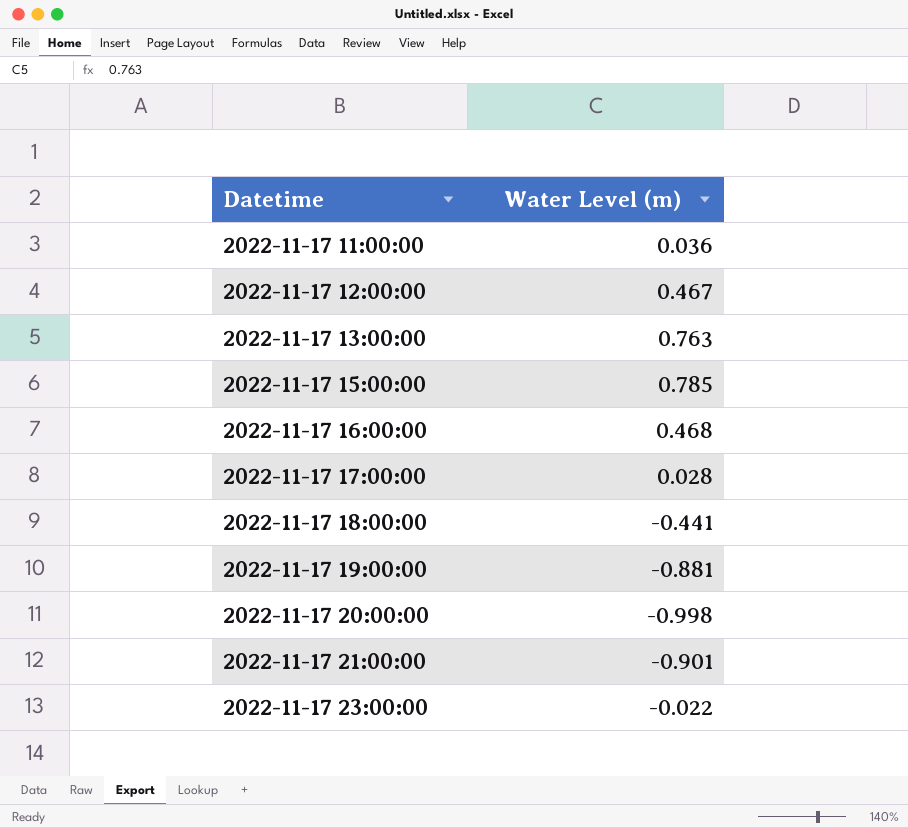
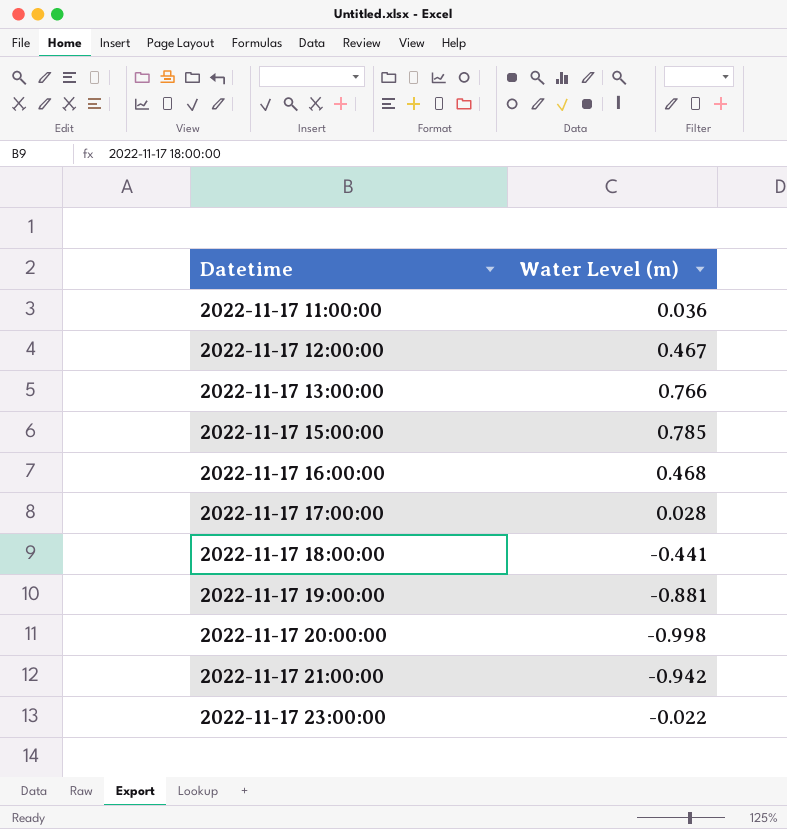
2022-11-17 13:00:00 | Water Level (m): 0.763 -> 0.766
2022-11-17 21:00:00 | Water Level (m): -0.901 -> -0.942

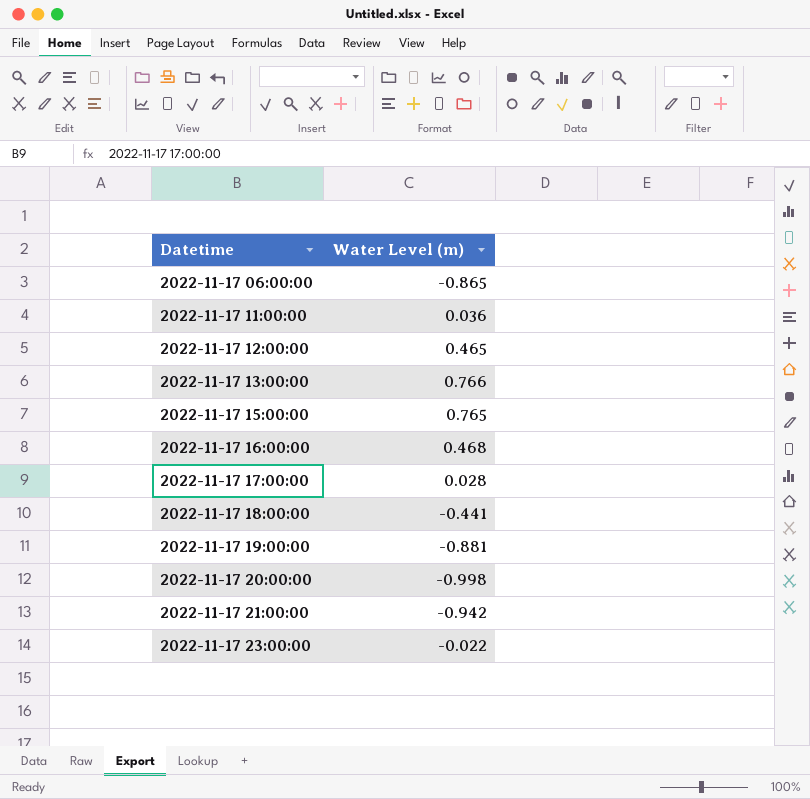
row 2022-11-17 06:00:00: none -> -0.865
2022-11-17 12:00:00 | Water Level (m): 0.467 -> 0.465
2022-11-17 15:00:00 | Water Level (m): 0.785 -> 0.765

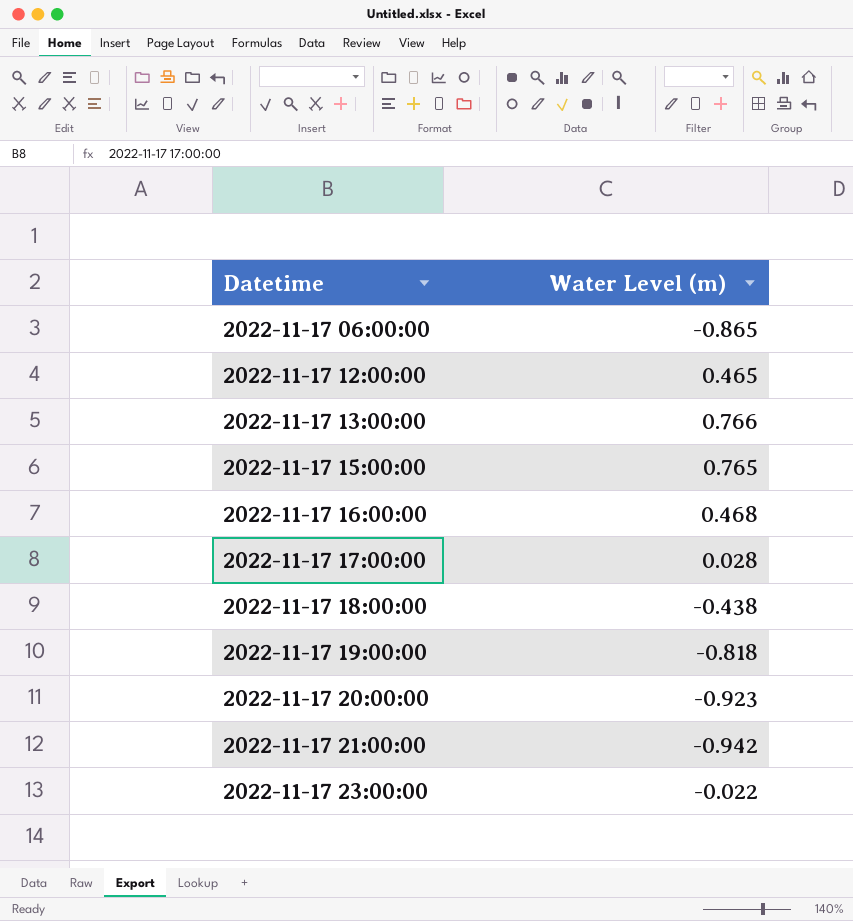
row 2022-11-17 11:00:00: 0.036 -> none
2022-11-17 18:00:00 | Water Level (m): -0.441 -> -0.438
2022-11-17 19:00:00 | Water Level (m): -0.881 -> -0.818
2022-11-17 20:00:00 | Water Level (m): -0.998 -> -0.923

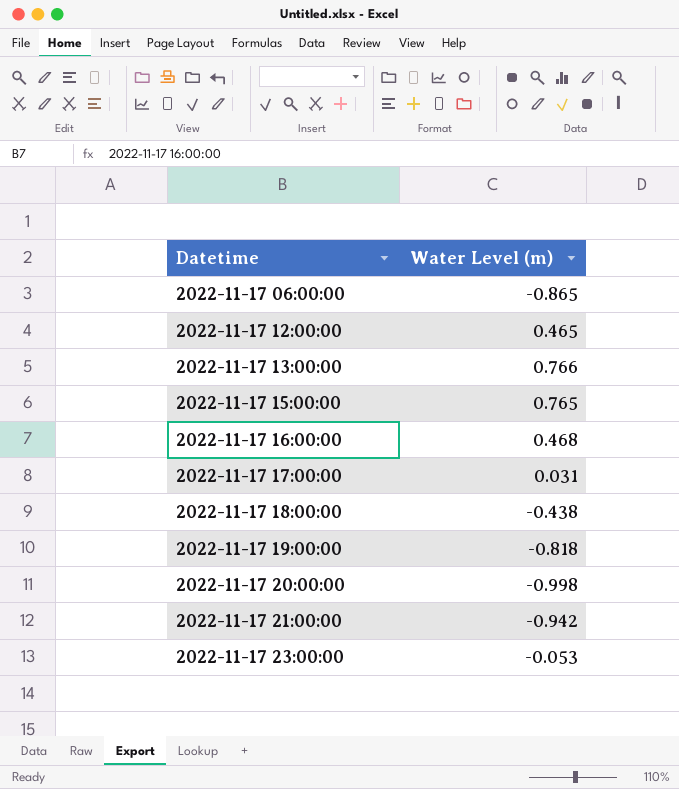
2022-11-17 17:00:00 | Water Level (m): 0.028 -> 0.031
2022-11-17 20:00:00 | Water Level (m): -0.923 -> -0.998
2022-11-17 23:00:00 | Water Level (m): -0.022 -> -0.053

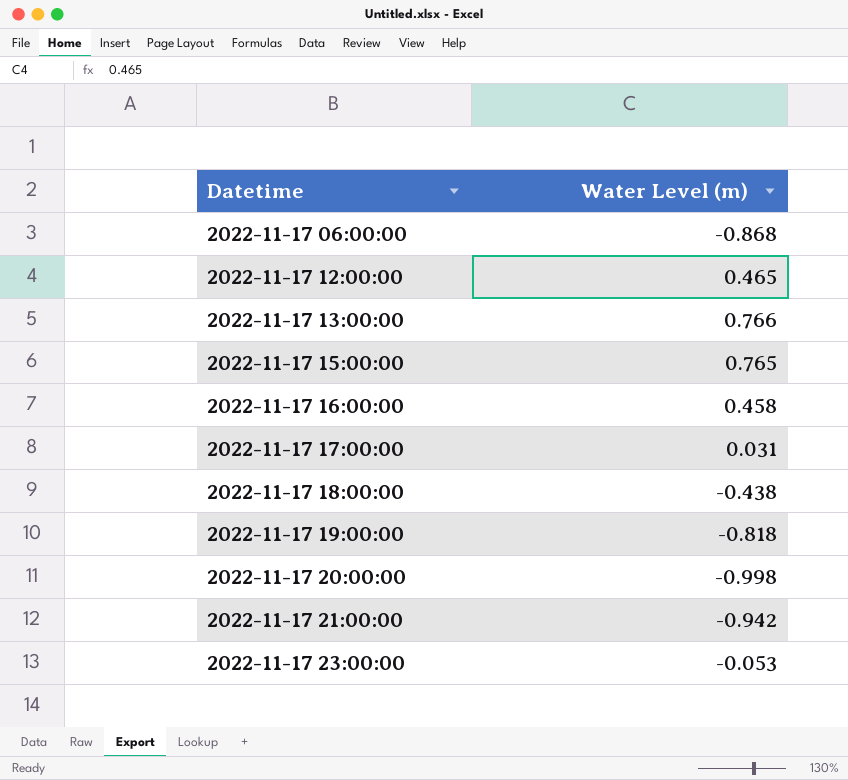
2022-11-17 06:00:00 | Water Level (m): -0.865 -> -0.868
2022-11-17 16:00:00 | Water Level (m): 0.468 -> 0.458

